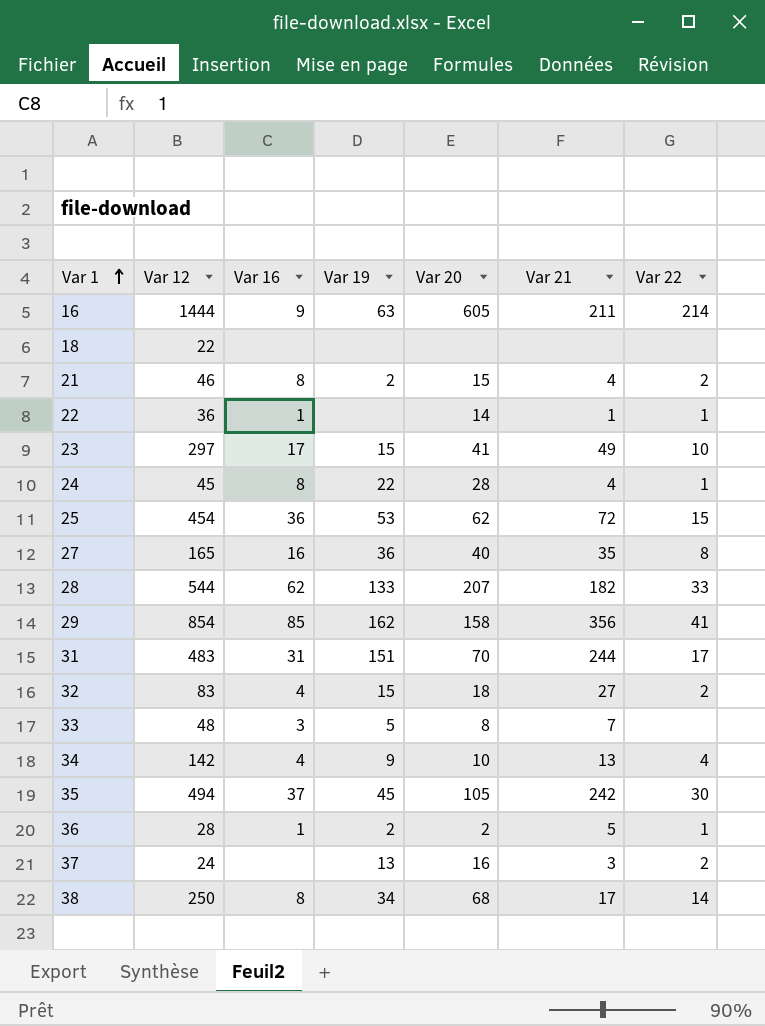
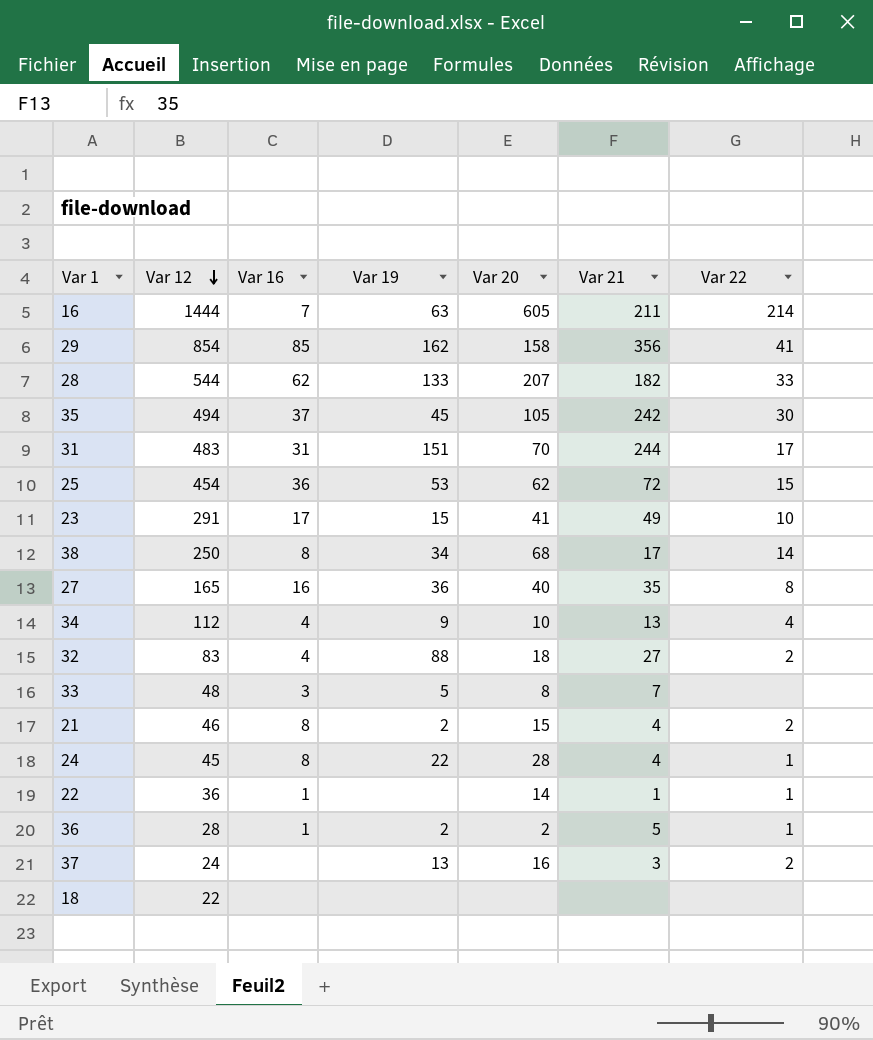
row order: Var 1 ascending -> Var 12 descending
16 | Var 16: 9 -> 7
23 | Var 12: 297 -> 291
34 | Var 12: 142 -> 112
32 | Var 19: 15 -> 88

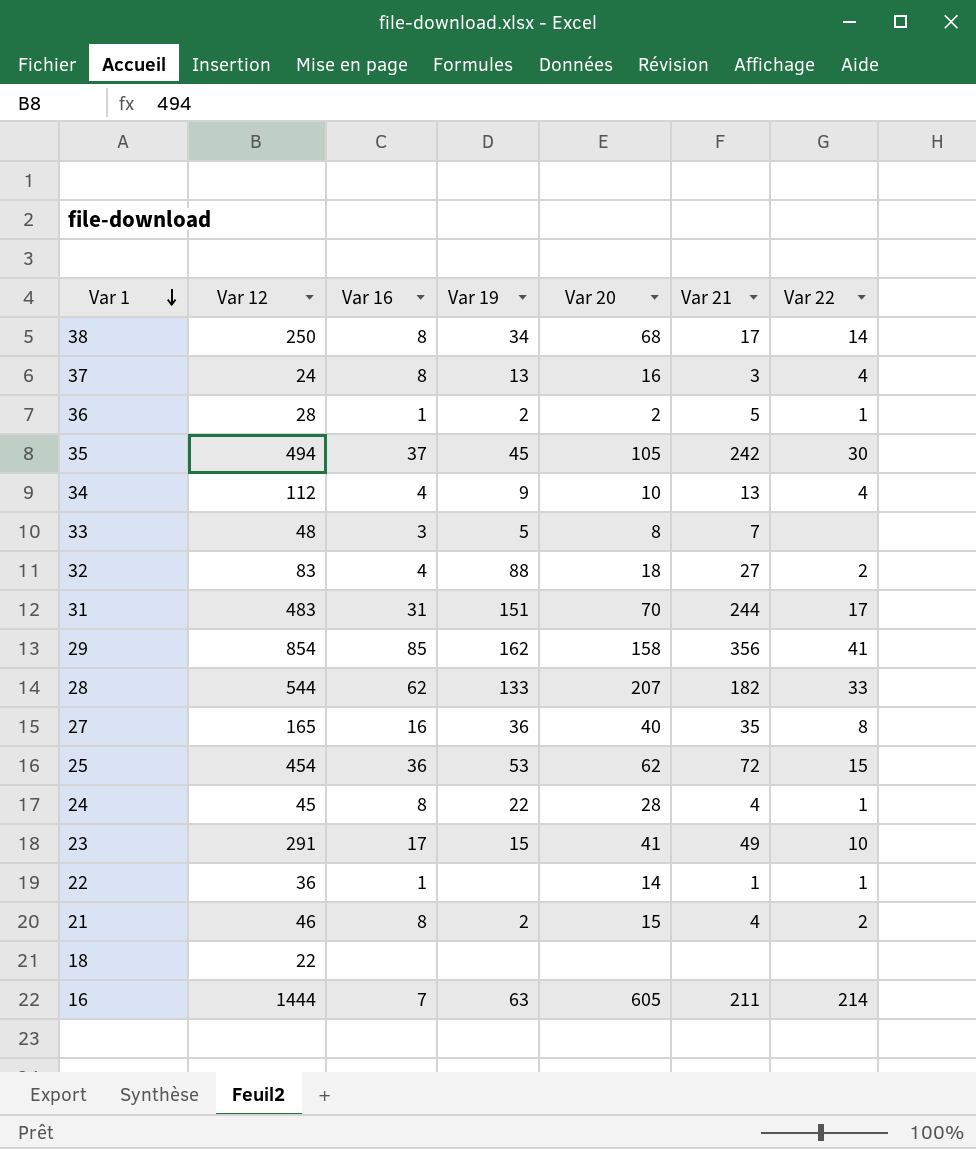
row order: Var 12 descending -> Var 1 descending
37 | Var 16: none -> 8
37 | Var 22: 2 -> 4

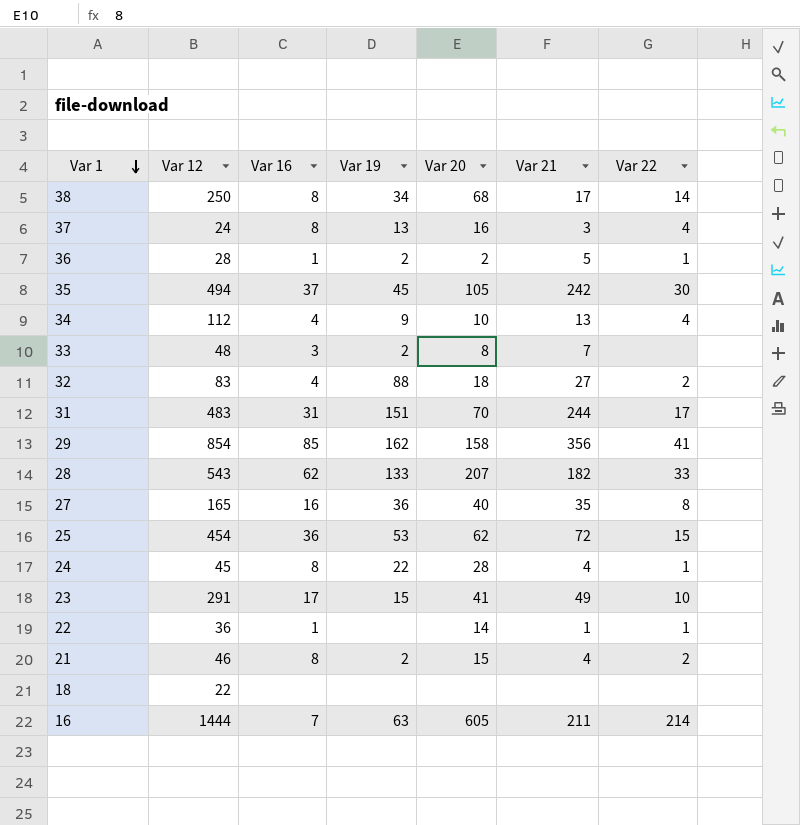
33 | Var 19: 5 -> 2
28 | Var 12: 544 -> 543

